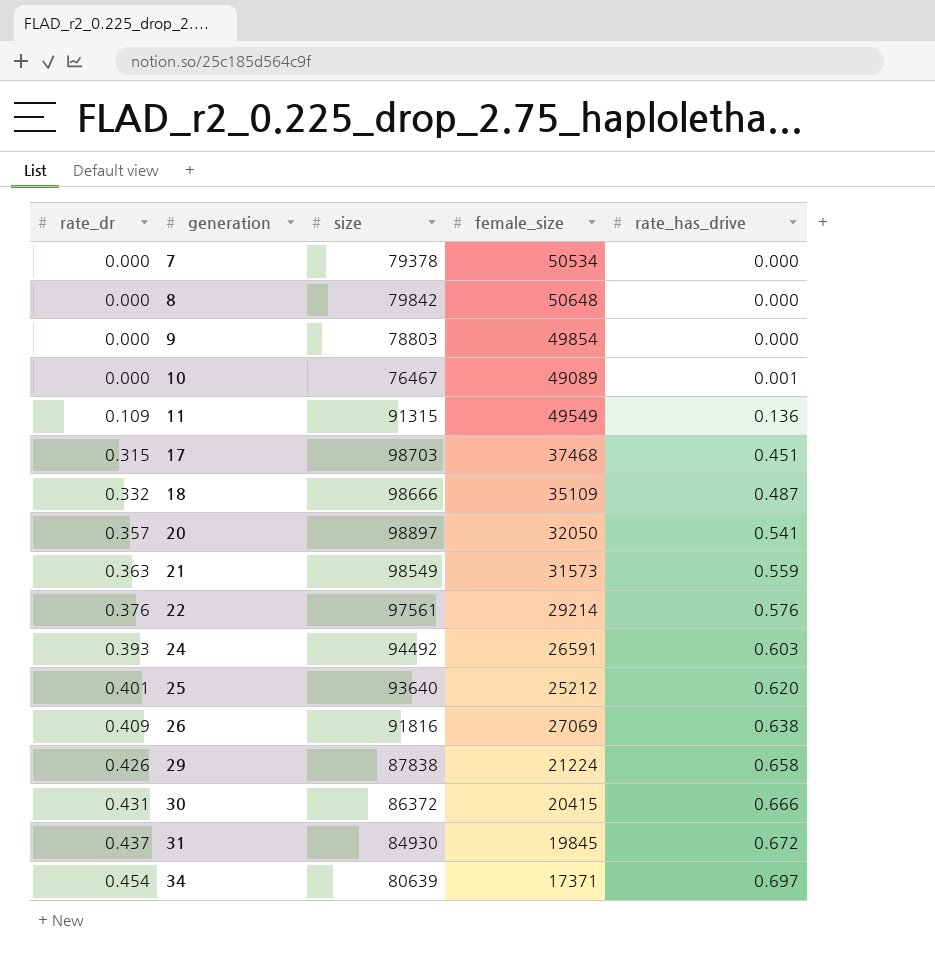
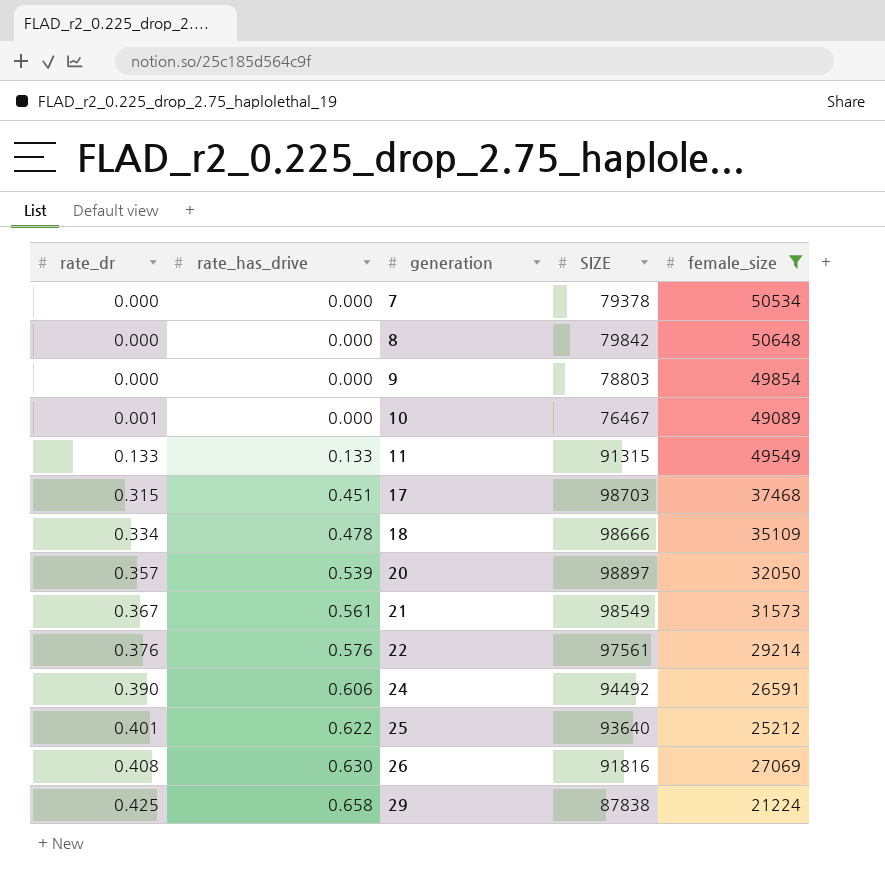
filter: none -> female_size >= 21224
column rate_has_drive | position: 5 -> 2
column name: size -> SIZE
10 | rate_dr: 0.000 -> 0.001
10 | rate_has_drive: 0.001 -> 0.000
11 | rate_dr: 0.109 -> 0.133
11 | rate_has_drive: 0.136 -> 0.133
18 | rate_dr: 0.332 -> 0.334
18 | rate_has_drive: 0.487 -> 0.478
20 | rate_has_drive: 0.541 -> 0.539
21 | rate_dr: 0.363 -> 0.367
21 | rate_has_drive: 0.559 -> 0.561
24 | rate_dr: 0.393 -> 0.390
24 | rate_has_drive: 0.603 -> 0.606
25 | rate_has_drive: 0.620 -> 0.622
26 | rate_dr: 0.409 -> 0.408
26 | rate_has_drive: 0.638 -> 0.630
29 | rate_dr: 0.426 -> 0.425

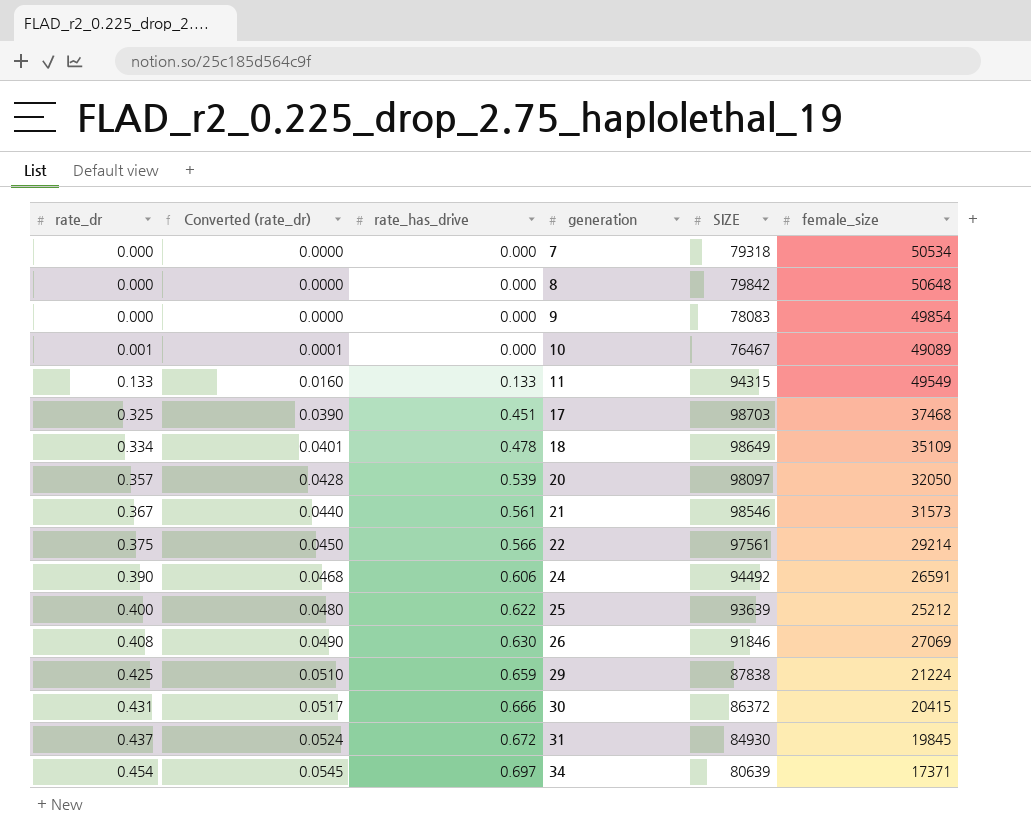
filter: female_size >= 21224 -> none
column Converted (rate_dr) | formula: none -> [rate_dr] * 0.12
7 | SIZE: 79378 -> 79318
9 | SIZE: 78803 -> 78083
11 | SIZE: 91315 -> 94315
17 | rate_dr: 0.315 -> 0.325
18 | SIZE: 98666 -> 98649
20 | SIZE: 98897 -> 98097
21 | SIZE: 98549 -> 98546
22 | rate_dr: 0.376 -> 0.375
22 | rate_has_drive: 0.576 -> 0.566
25 | rate_dr: 0.401 -> 0.400
25 | SIZE: 93640 -> 93639
26 | SIZE: 91816 -> 91846
29 | rate_has_drive: 0.658 -> 0.659

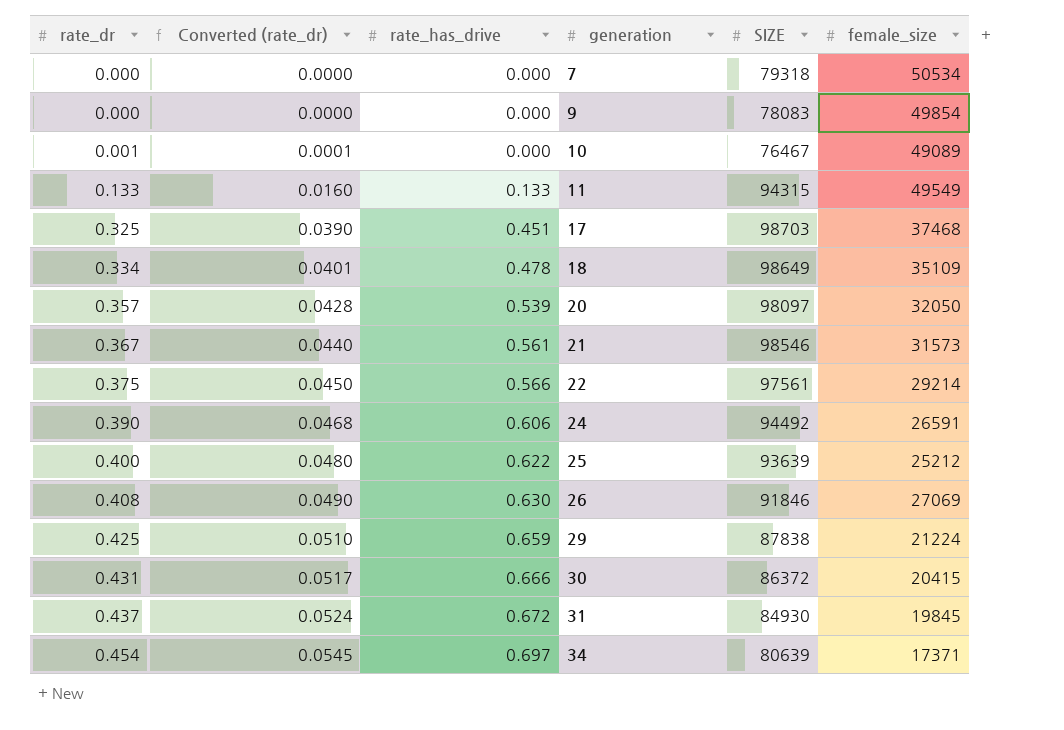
row 8: 0.000 | 0.0000 | 0.000 | 79842 | 50648 -> none

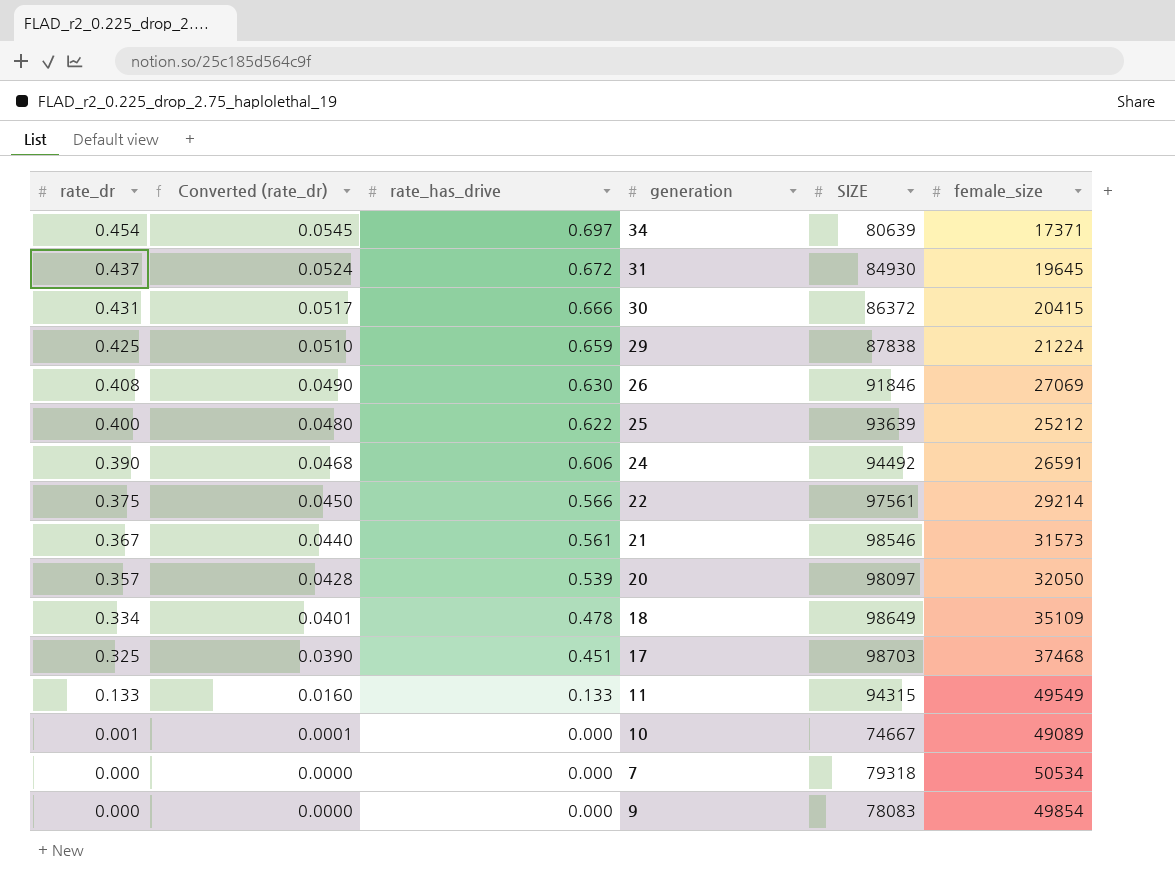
row order: rate_dr ascending -> rate_dr descending
31 | female_size: 19845 -> 19645
10 | SIZE: 76467 -> 74667

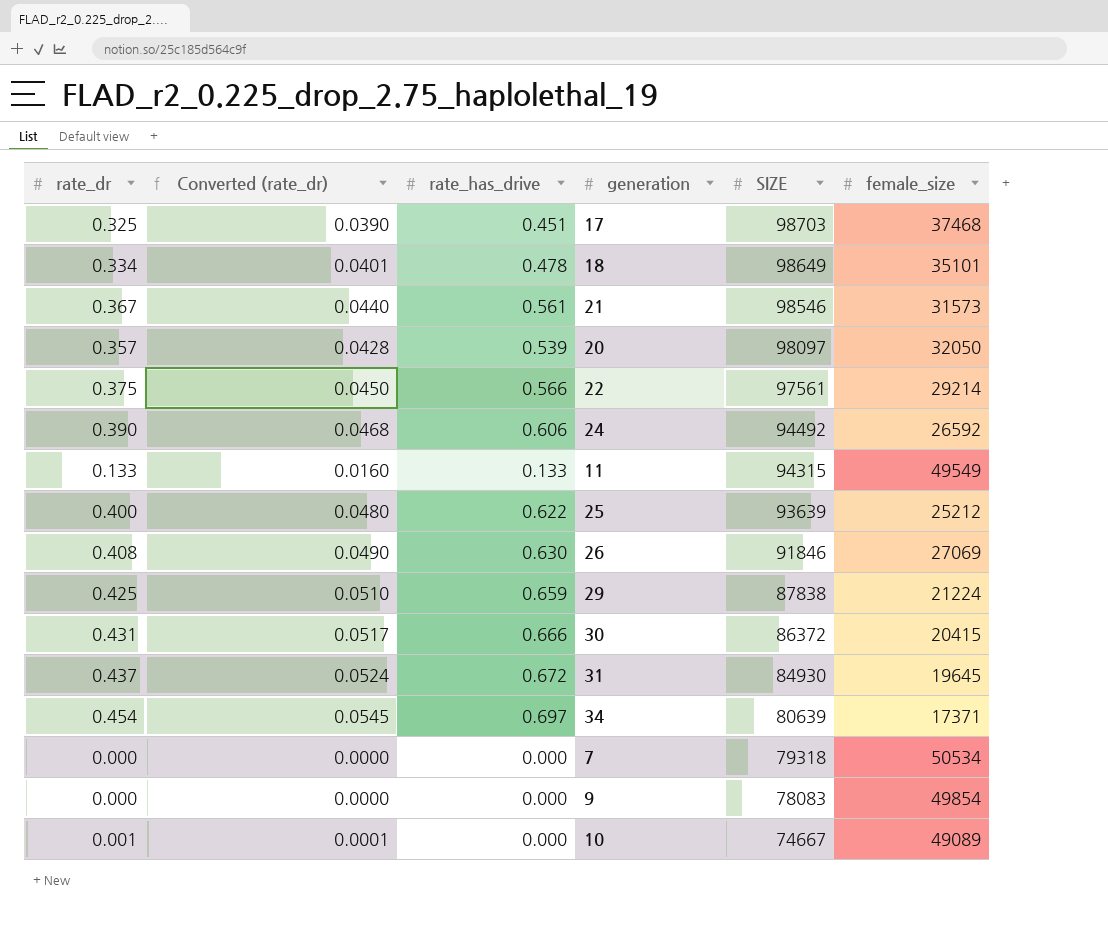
row order: rate_dr descending -> SIZE descending
18 | female_size: 35109 -> 35101
24 | female_size: 26591 -> 26592

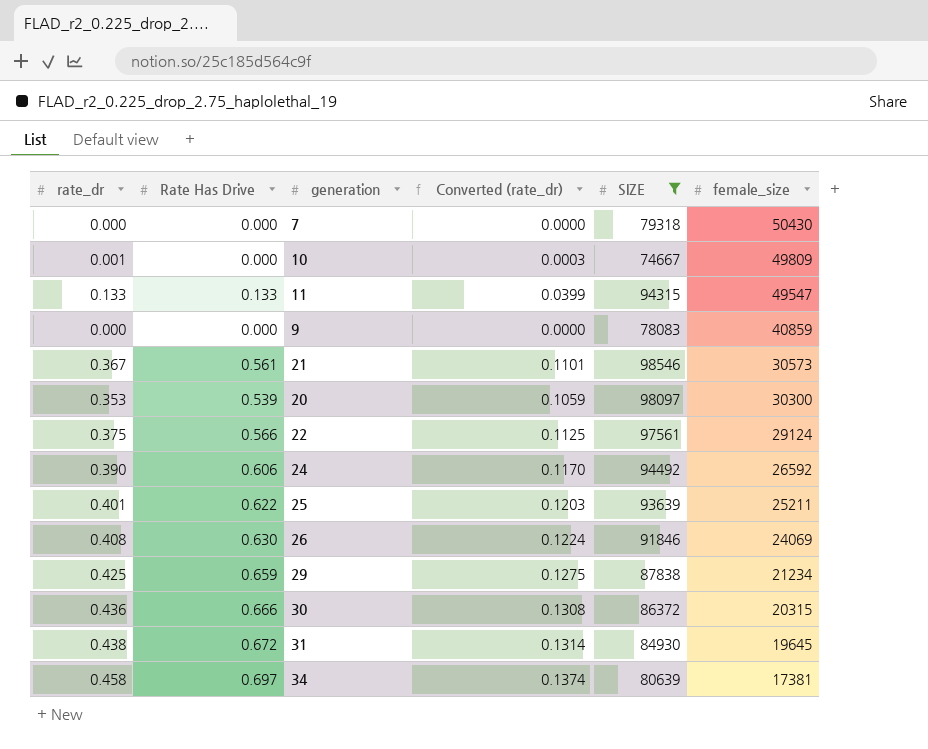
filter: none -> SIZE <= 98546
row order: SIZE descending -> female_size descending
column name: rate_has_drive -> Rate Has Drive
column Converted (rate_dr) | formula: [rate_dr] * 0.12 -> [rate_dr] * 0.3
column Converted (rate_dr) | position: 2 -> 4
7 | female_size: 50534 -> 50430
10 | female_size: 49089 -> 49809
11 | female_size: 49549 -> 49547
9 | female_size: 49854 -> 40859
21 | female_size: 31573 -> 30573
20 | rate_dr: 0.357 -> 0.353
20 | female_size: 32050 -> 30300
22 | female_size: 29214 -> 29124
25 | rate_dr: 0.400 -> 0.401
25 | female_size: 25212 -> 25211
26 | female_size: 27069 -> 24069
29 | female_size: 21224 -> 21234
30 | rate_dr: 0.431 -> 0.436
30 | female_size: 20415 -> 20315
31 | rate_dr: 0.437 -> 0.438
34 | rate_dr: 0.454 -> 0.458
34 | female_size: 17371 -> 17381

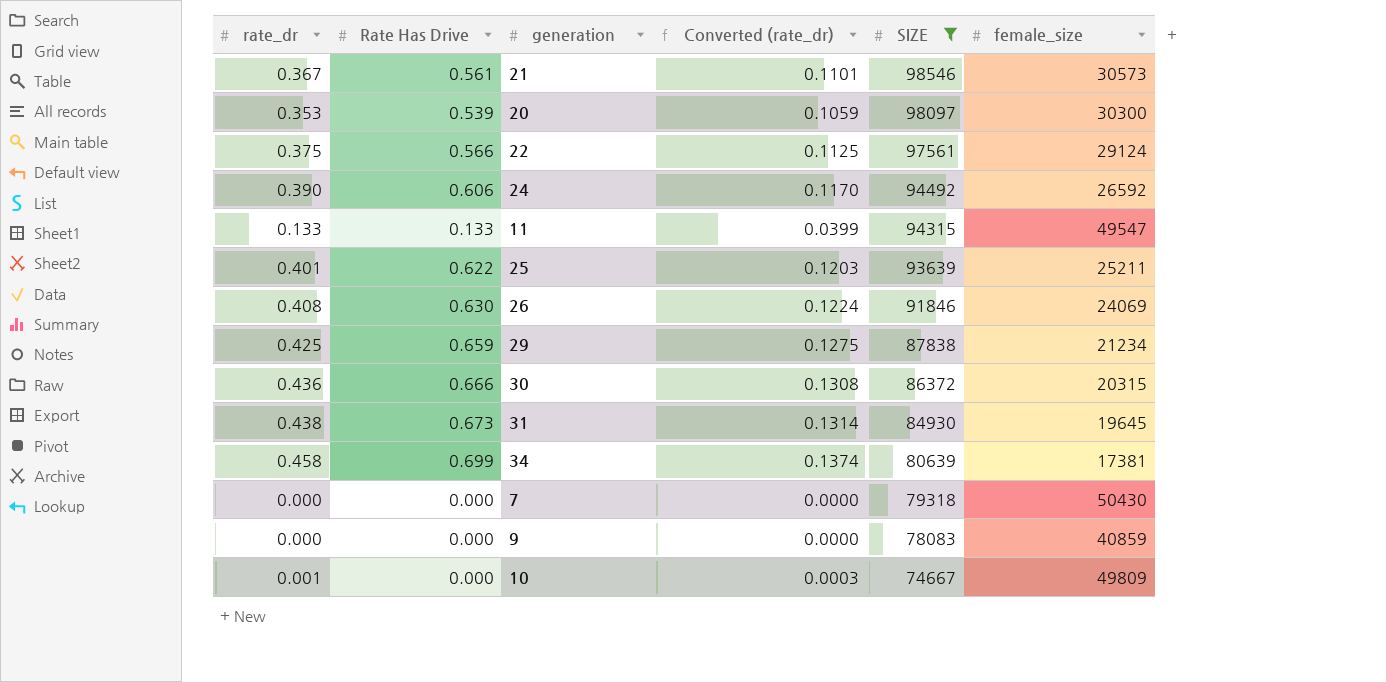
row order: female_size descending -> SIZE descending
31 | Rate Has Drive: 0.672 -> 0.673
34 | Rate Has Drive: 0.697 -> 0.699

